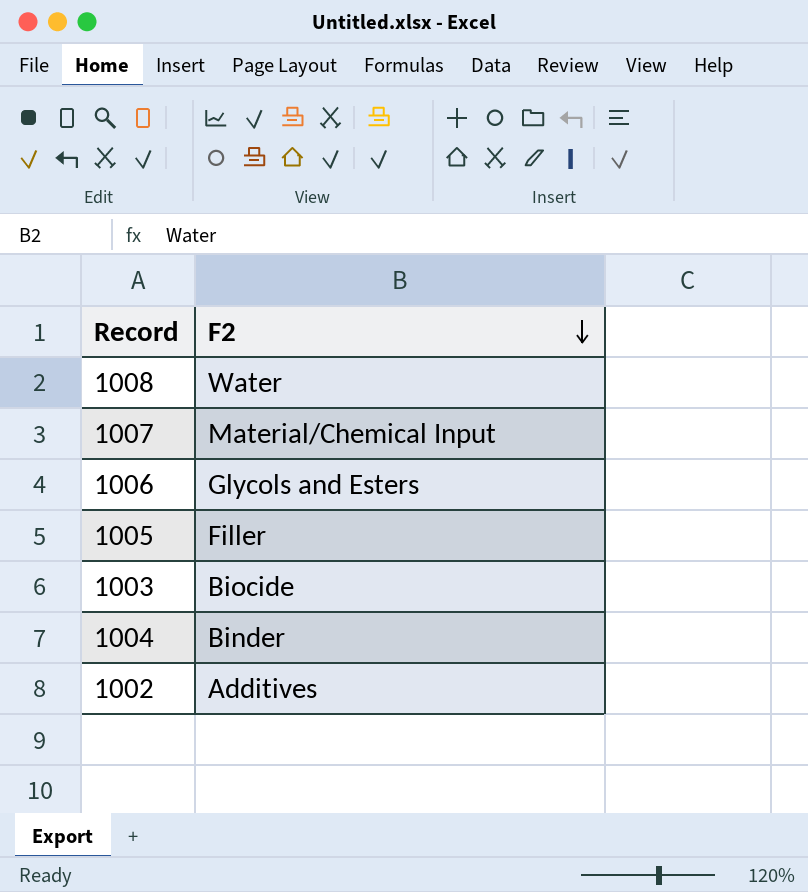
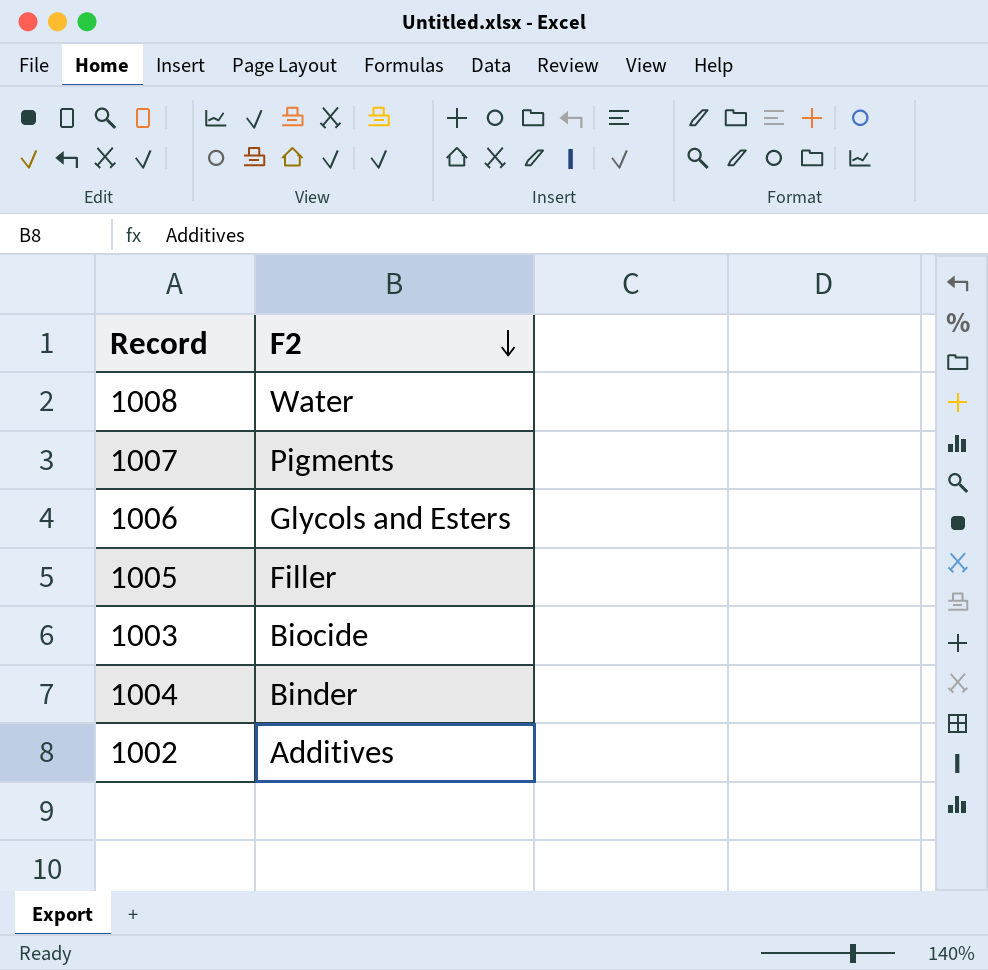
1007 | F2: Material/Chemical Input -> Pigments

